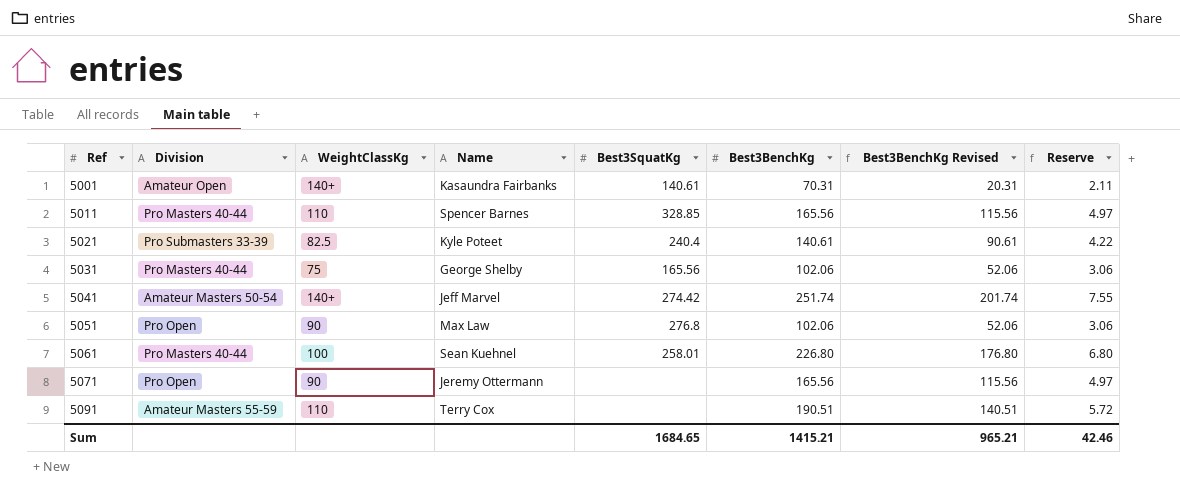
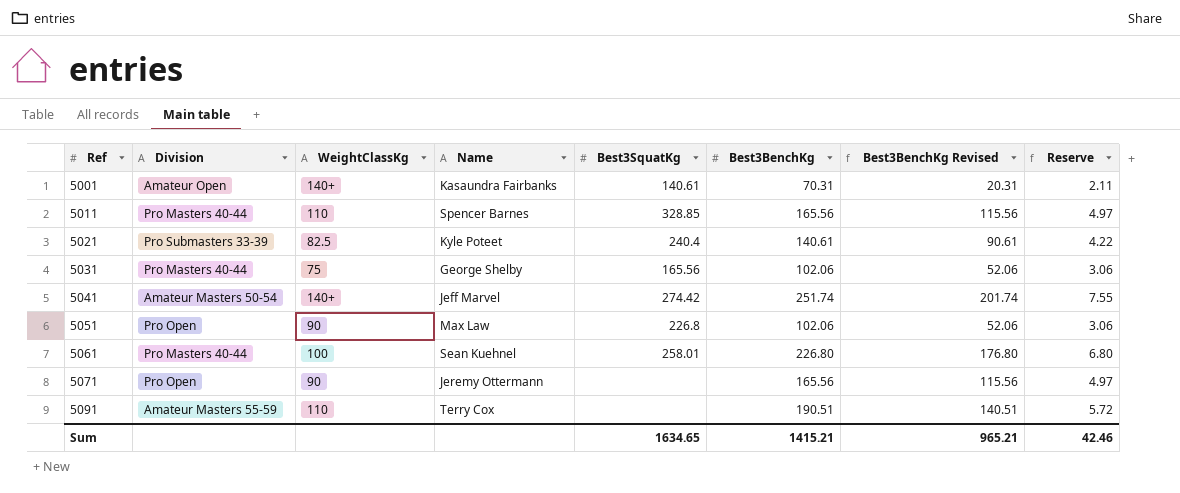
5051 | Best3SquatKg: 276.8 -> 226.8
Sum | Best3SquatKg: 1684.65 -> 1634.65

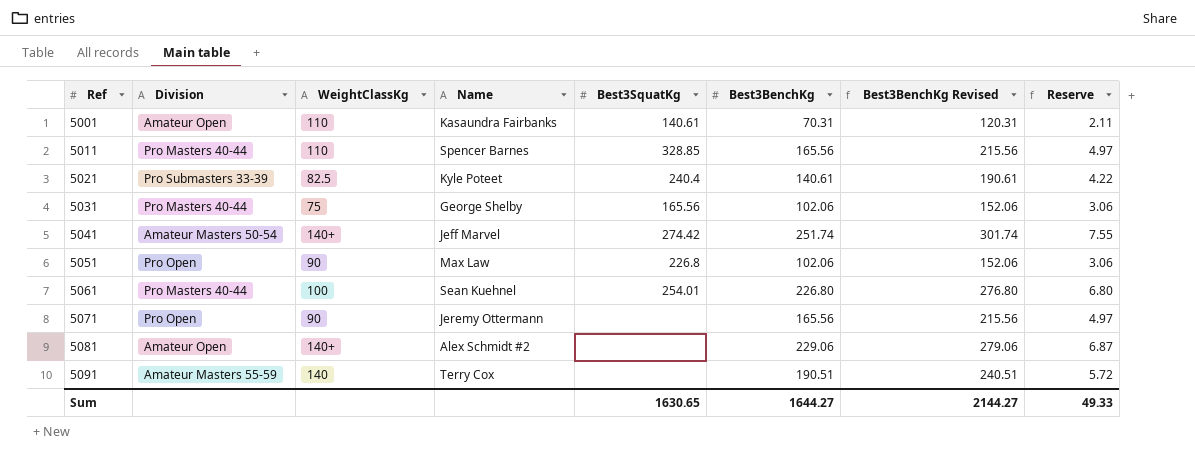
column Best3BenchKg Revised | formula: [Best3BenchKg] - 50 -> [Best3BenchKg] + 50
5001 | WeightClassKg: 140+ -> 110
5061 | Best3SquatKg: 258.01 -> 254.01
row 5081: none -> Amateur Open | 140+ | Alex Schmidt #2 | none | 229.06 | 279.06 | 6.87
5091 | WeightClassKg: 110 -> 140
Sum | Best3SquatKg: 1634.65 -> 1630.65
Sum | Best3BenchKg: 1415.21 -> 1644.27
Sum | Best3BenchKg Revised: 965.21 -> 2144.27
Sum | Reserve: 42.46 -> 49.33

